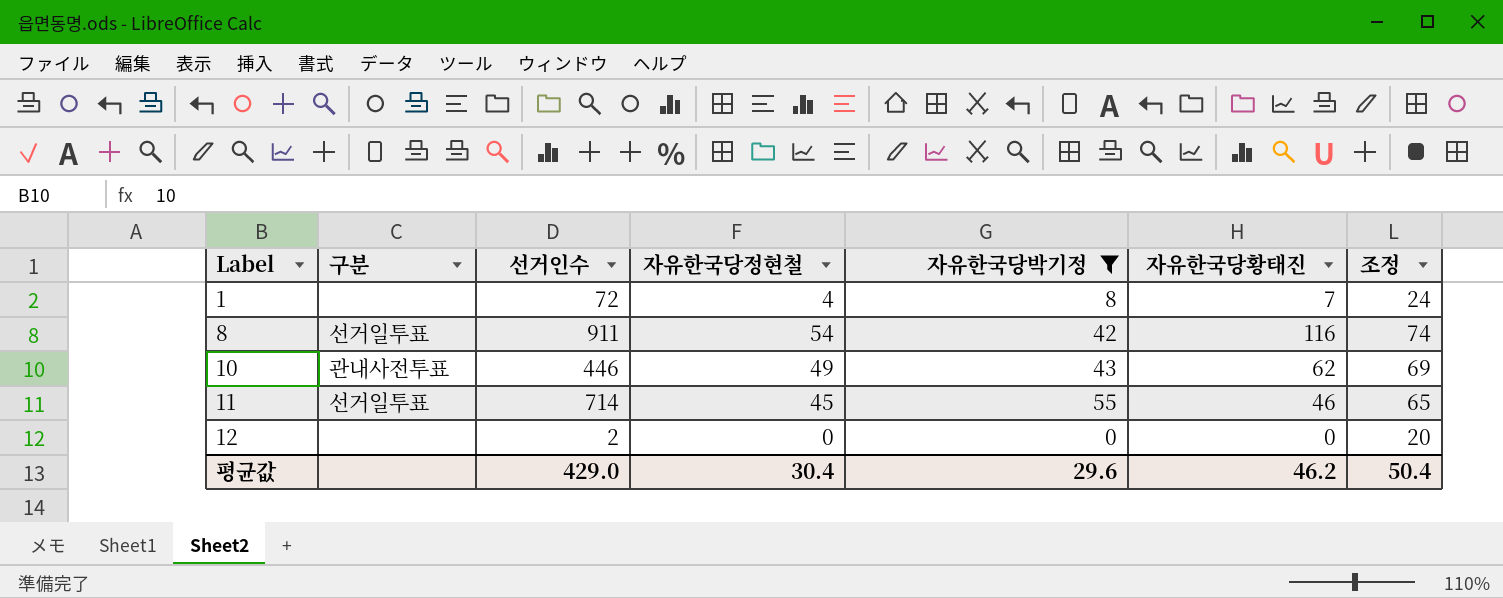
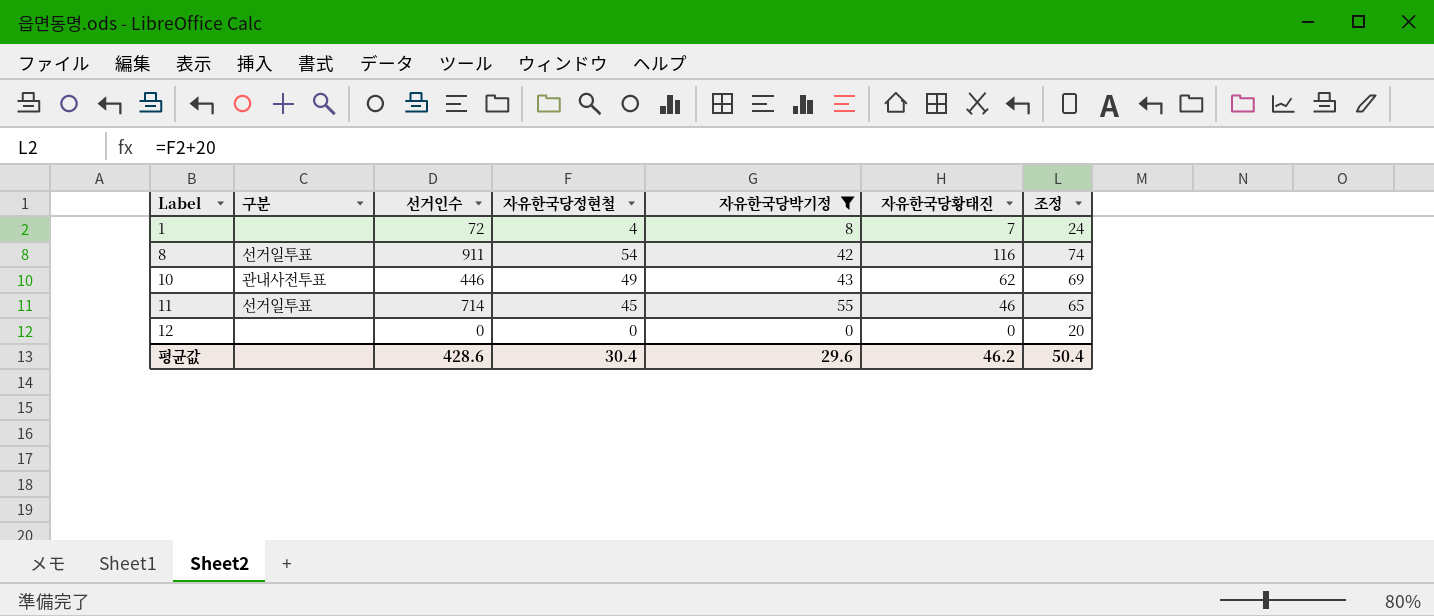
12 | 선거인수: 2 -> 0
평균값 | 선거인수: 429.0 -> 428.6

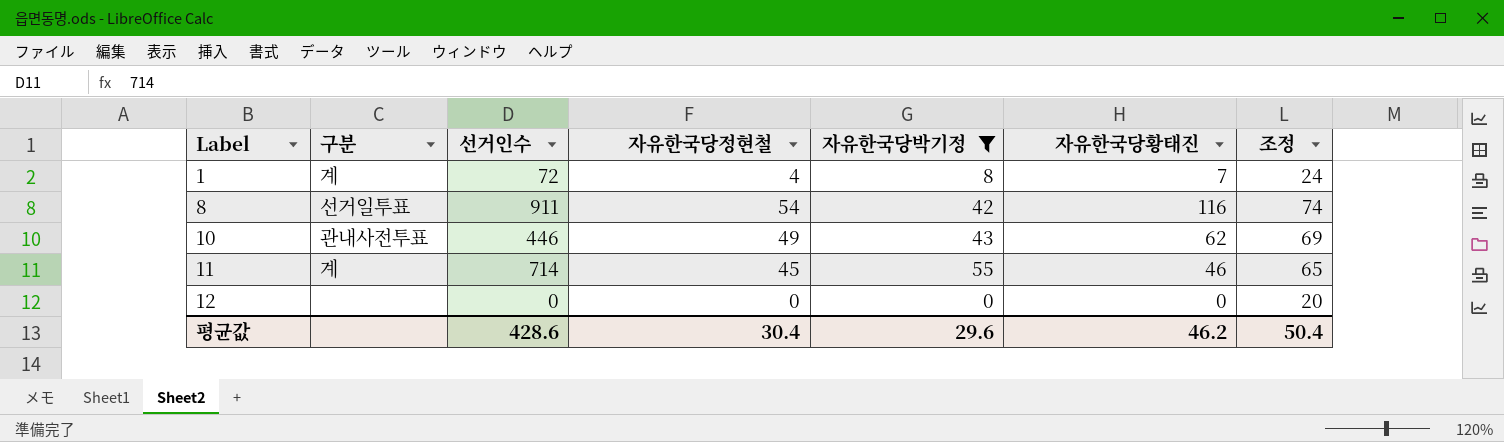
1 | 구분: none -> 계
11 | 구분: 선거일투표 -> 계

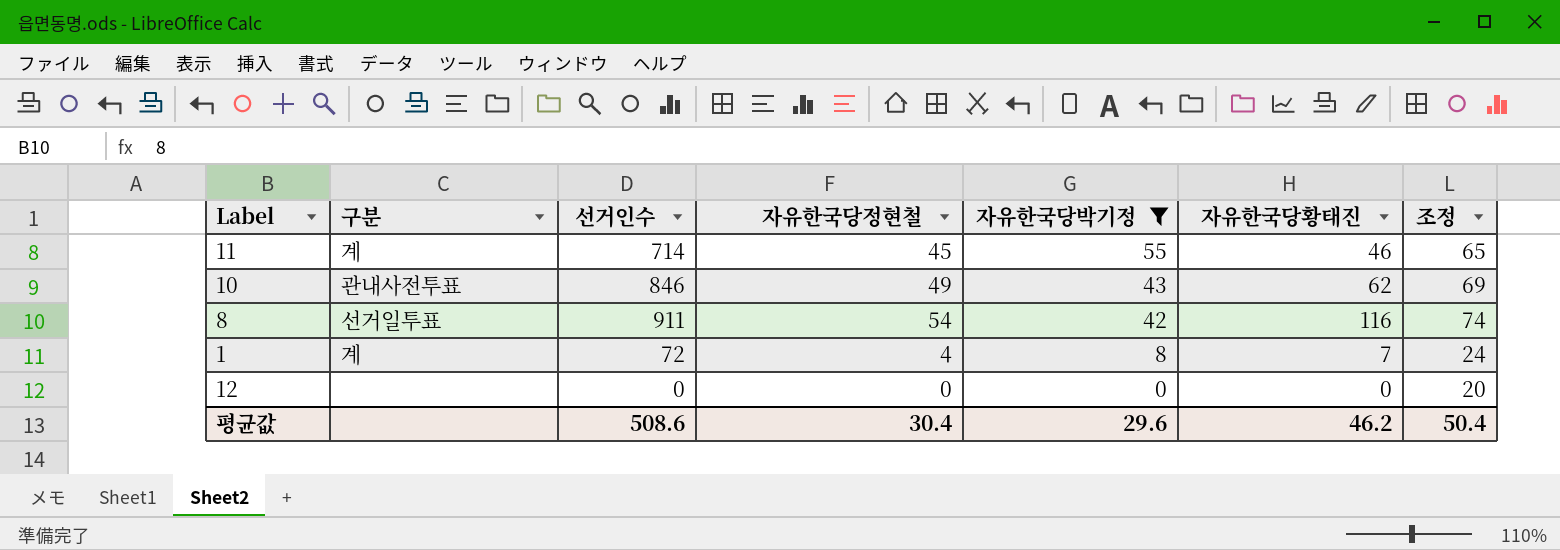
row order: Label ascending -> 자유한국당박기정 descending
10 | 선거인수: 446 -> 846
평균값 | 선거인수: 428.6 -> 508.6

